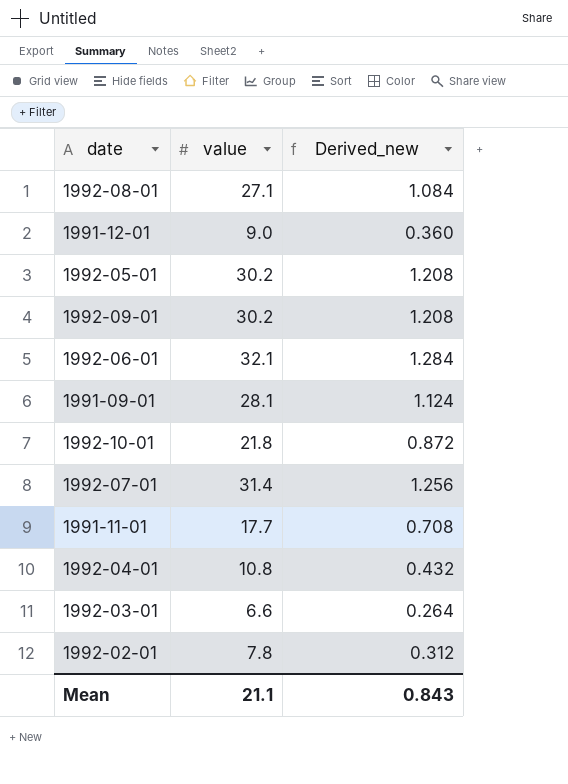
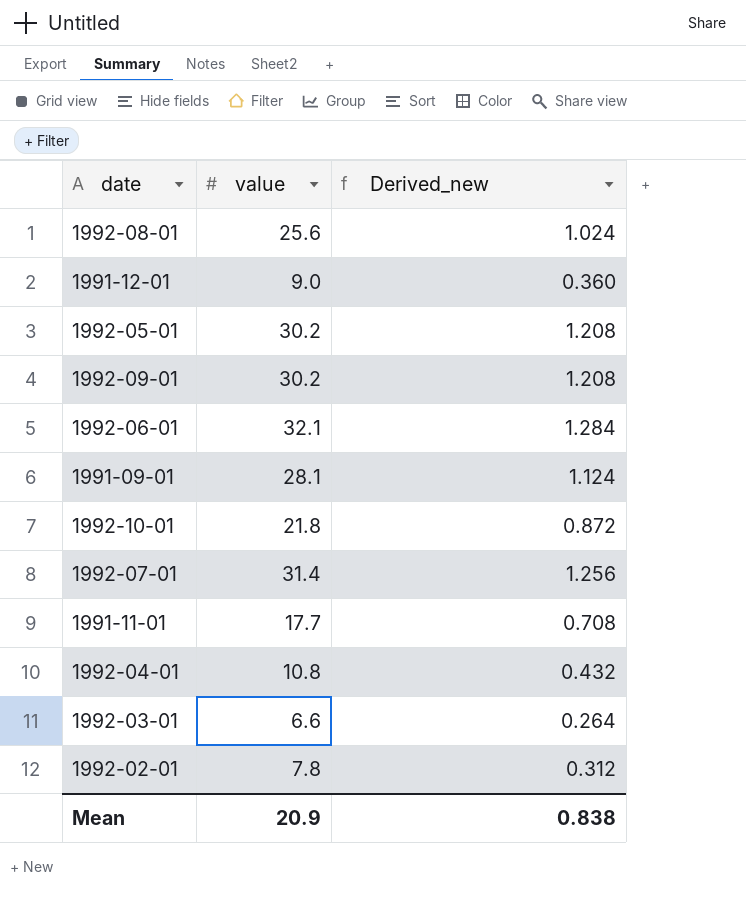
1992-08-01 | value: 27.1 -> 25.6
1992-08-01 | Derived_new: 1.084 -> 1.024
Mean | value: 21.1 -> 20.9
Mean | Derived_new: 0.843 -> 0.838

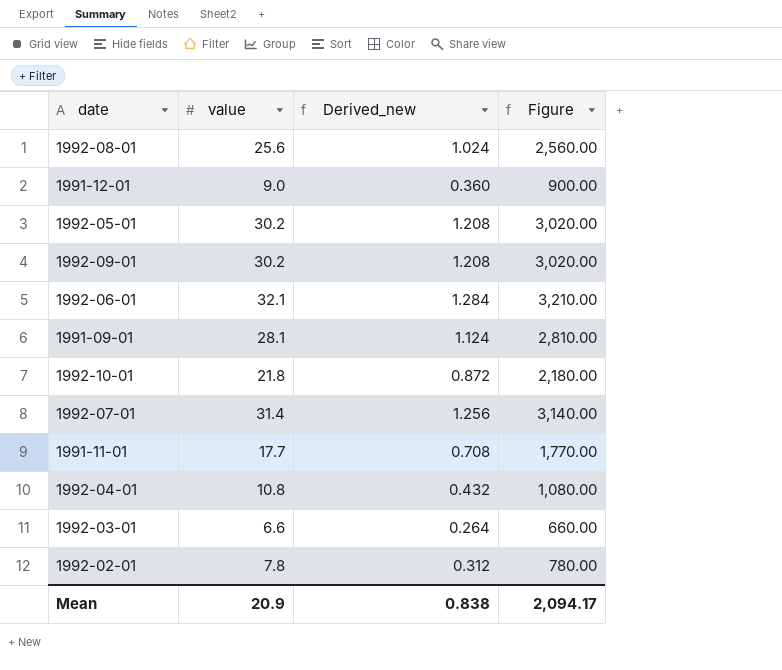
column Figure | formula: none -> [value] * 100

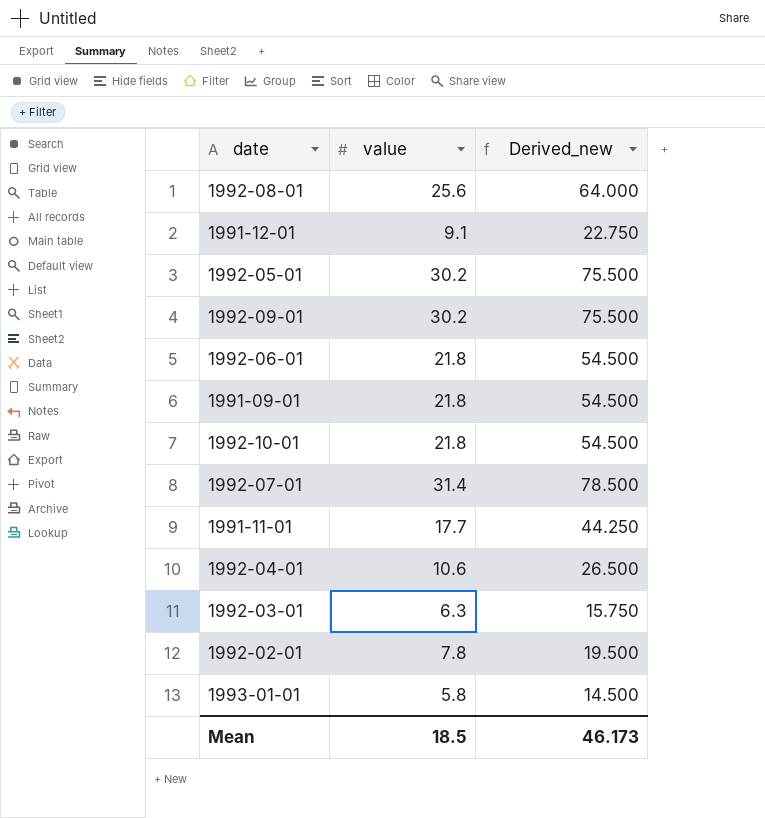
column Figure | formula: [value] * 100 -> none
column Derived_new | formula: [value] * 0.04 -> [value] * 2.5
1991-12-01 | value: 9.0 -> 9.1
1992-06-01 | value: 32.1 -> 21.8
1991-09-01 | value: 28.1 -> 21.8
1992-04-01 | value: 10.8 -> 10.6
1992-03-01 | value: 6.6 -> 6.3
row 1993-01-01: none -> 5.8 | 14.500
Mean | value: 20.9 -> 18.5
Mean | Derived_new: 0.838 -> 46.173

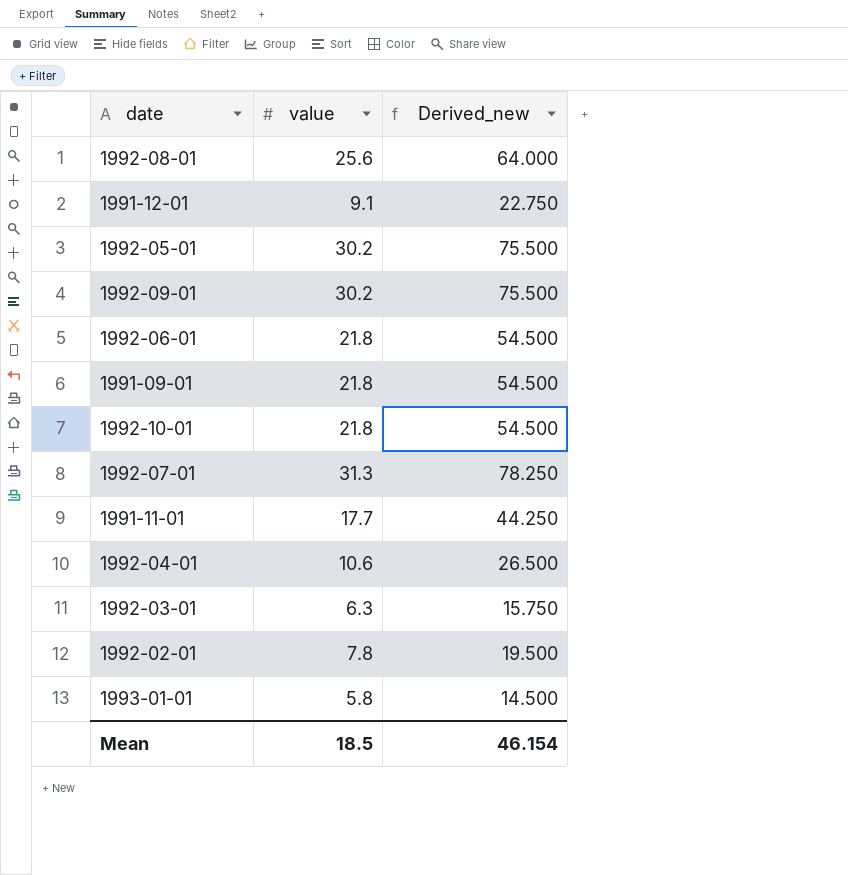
1992-07-01 | value: 31.4 -> 31.3
1992-07-01 | Derived_new: 78.500 -> 78.250
Mean | Derived_new: 46.173 -> 46.154

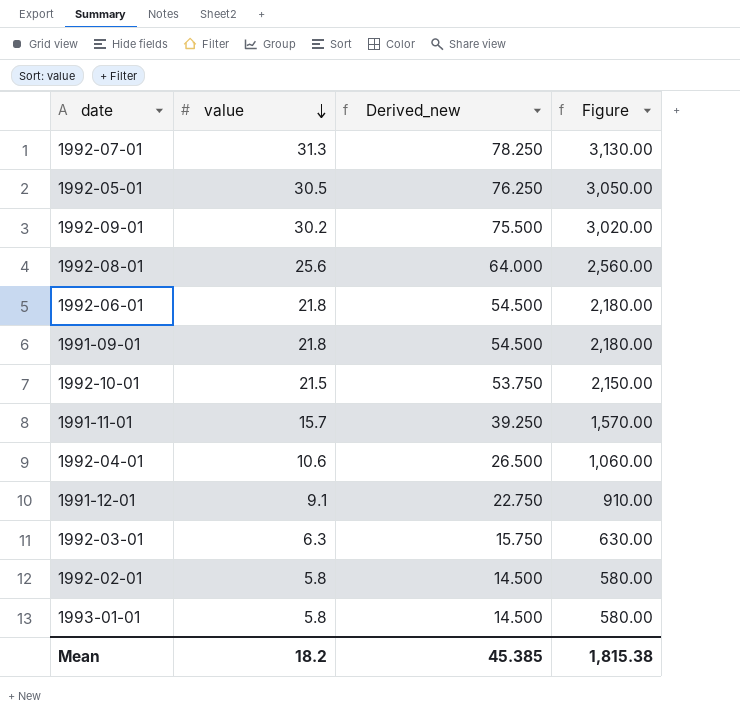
row order: none -> value descending
column Figure | formula: none -> [value] * 100
1992-05-01 | value: 30.2 -> 30.5
1992-05-01 | Derived_new: 75.500 -> 76.250
1992-10-01 | value: 21.8 -> 21.5
1992-10-01 | Derived_new: 54.500 -> 53.750
1991-11-01 | value: 17.7 -> 15.7
1991-11-01 | Derived_new: 44.250 -> 39.250
1992-02-01 | value: 7.8 -> 5.8
1992-02-01 | Derived_new: 19.500 -> 14.500
Mean | value: 18.5 -> 18.2
Mean | Derived_new: 46.154 -> 45.385

